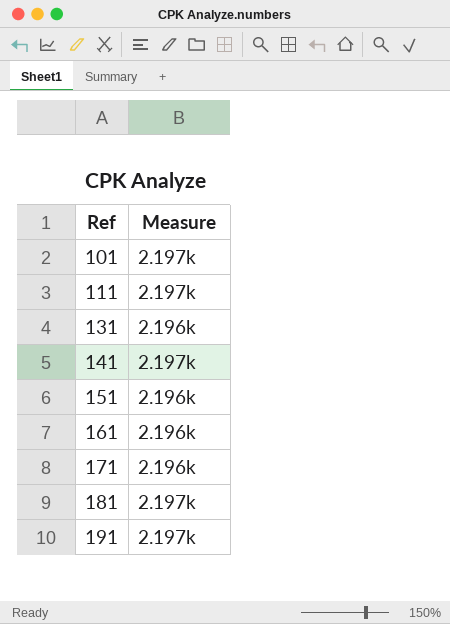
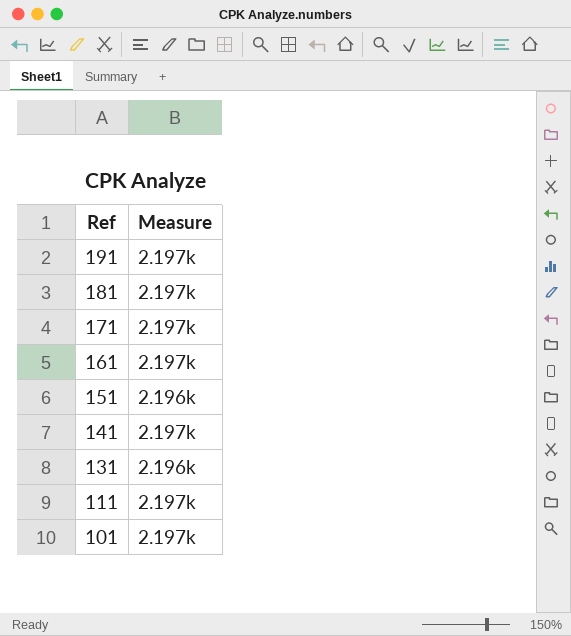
row order: Ref ascending -> Ref descending
171 | Measure: 2.196k -> 2.197k
161 | Measure: 2.196k -> 2.197k

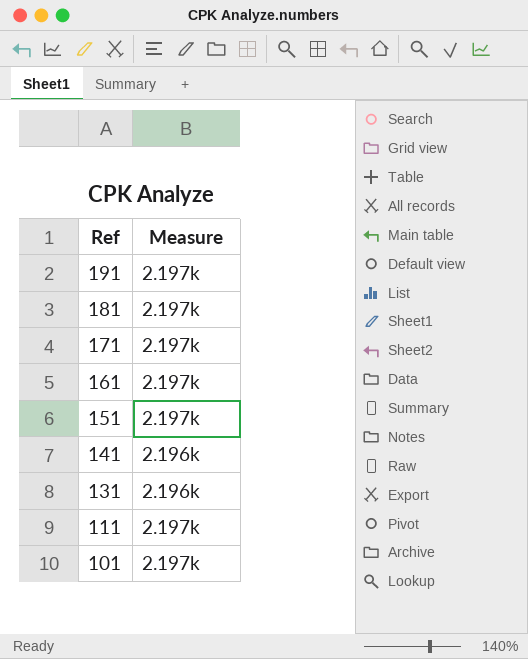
151 | Measure: 2.196k -> 2.197k
141 | Measure: 2.197k -> 2.196k

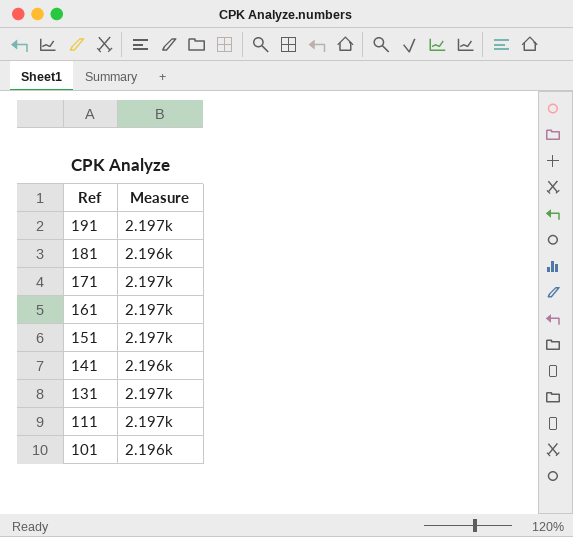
181 | Measure: 2.197k -> 2.196k
131 | Measure: 2.196k -> 2.197k
101 | Measure: 2.197k -> 2.196k

